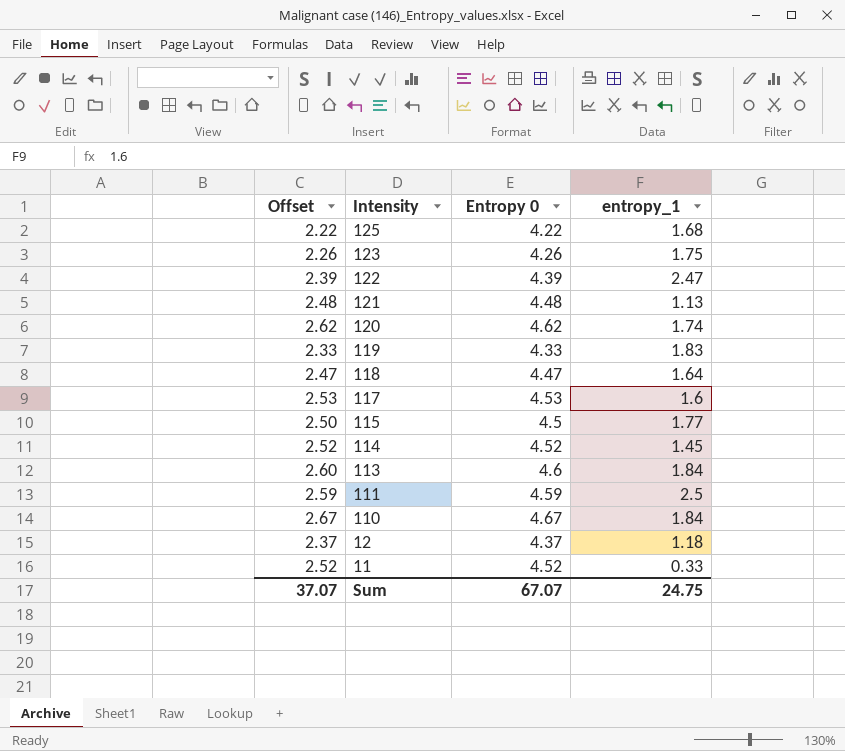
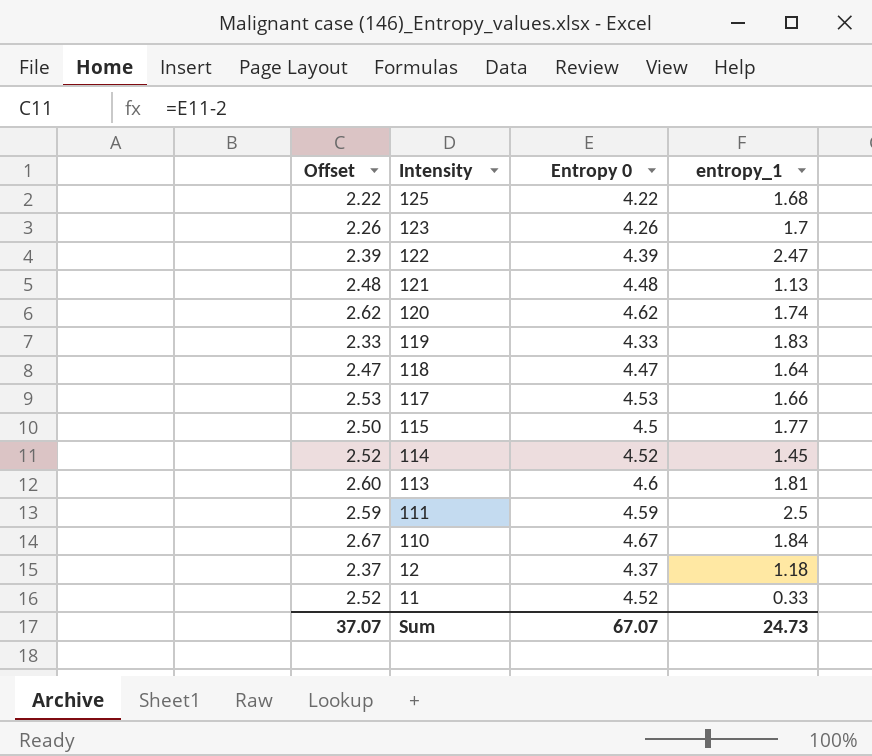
123 | entropy_1: 1.75 -> 1.7
117 | entropy_1: 1.6 -> 1.66
113 | entropy_1: 1.84 -> 1.81
Sum | entropy_1: 24.75 -> 24.73

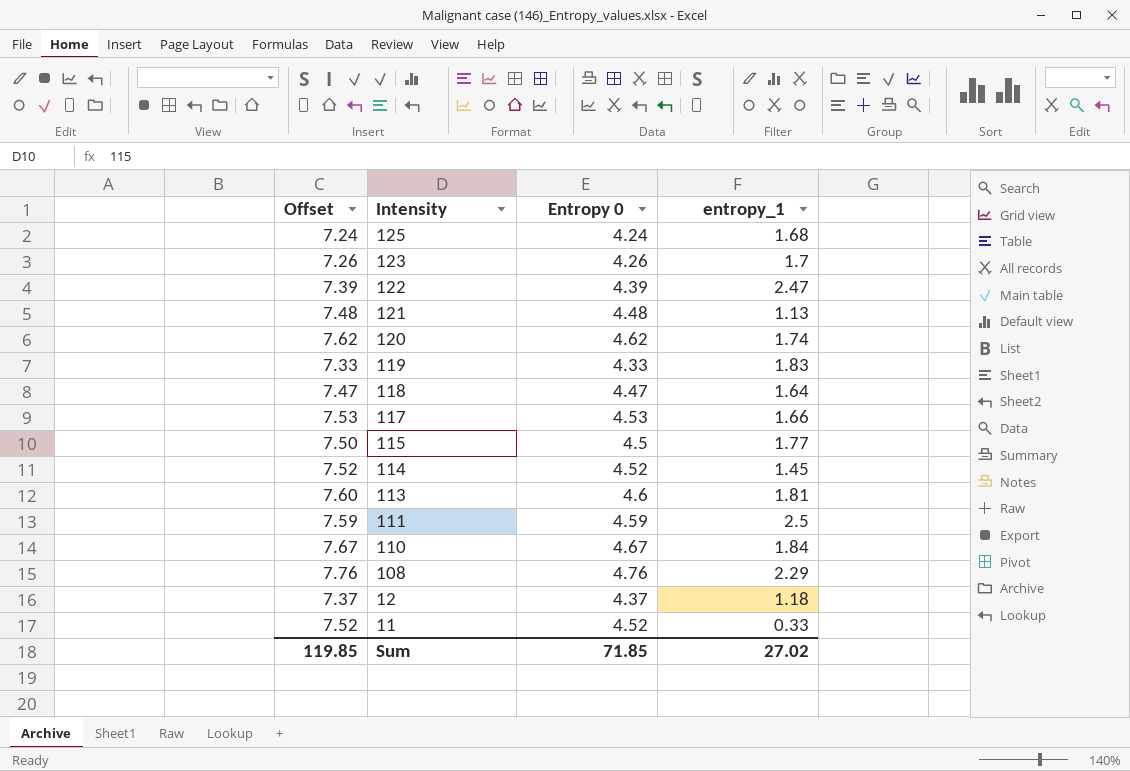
column Offset | formula: [Entropy 0] - 2 -> [Entropy 0] + 3
125 | Entropy 0: 4.22 -> 4.24
row 108: none -> 7.76 | 4.76 | 2.29
Sum | Offset: 37.07 -> 119.85
Sum | Entropy 0: 67.07 -> 71.85
Sum | entropy_1: 24.73 -> 27.02

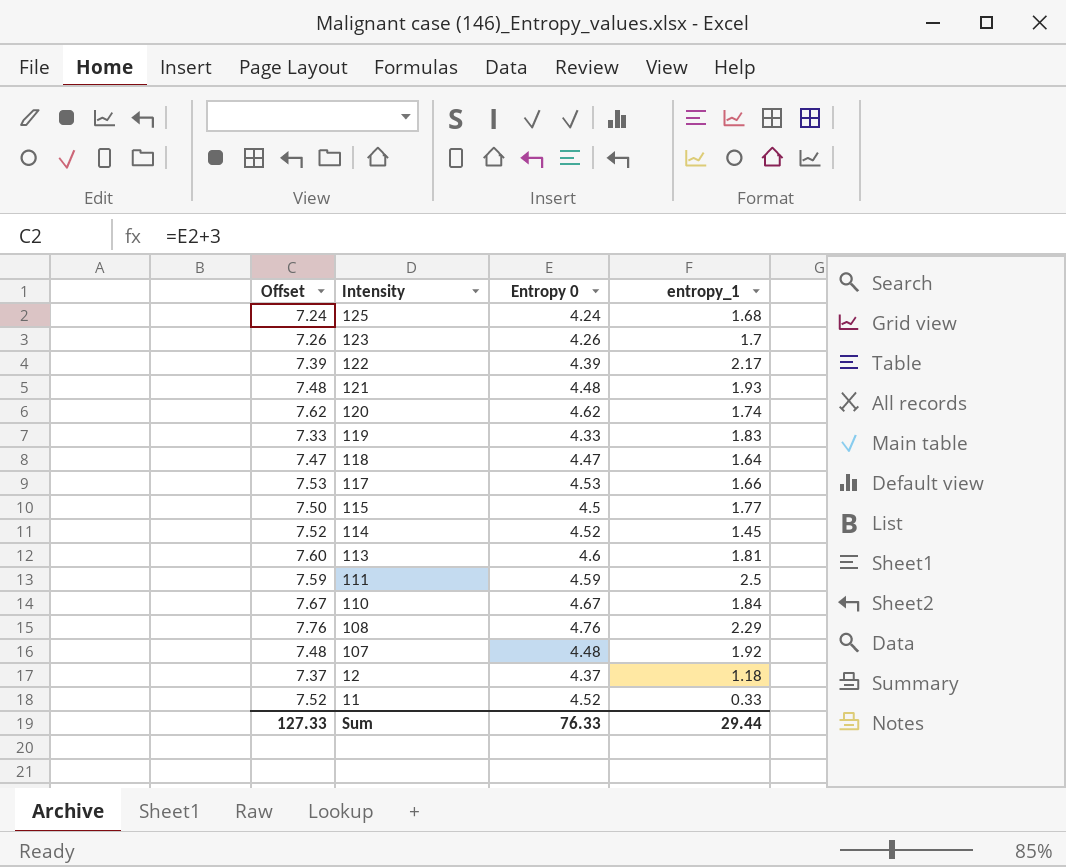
122 | entropy_1: 2.47 -> 2.17
121 | entropy_1: 1.13 -> 1.93
row 107: none -> 7.48 | 4.48 | 1.92
Sum | Offset: 119.85 -> 127.33
Sum | Entropy 0: 71.85 -> 76.33
Sum | entropy_1: 27.02 -> 29.44

